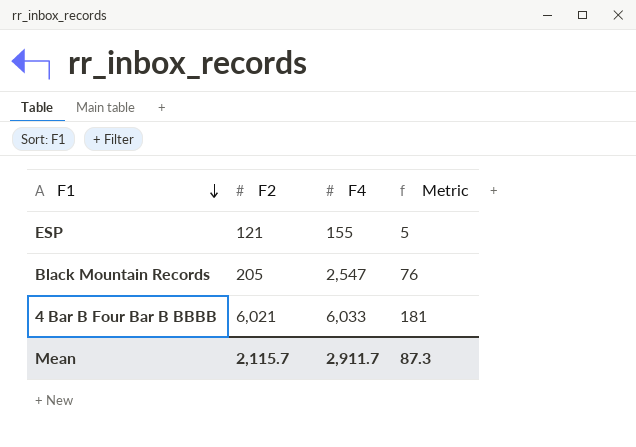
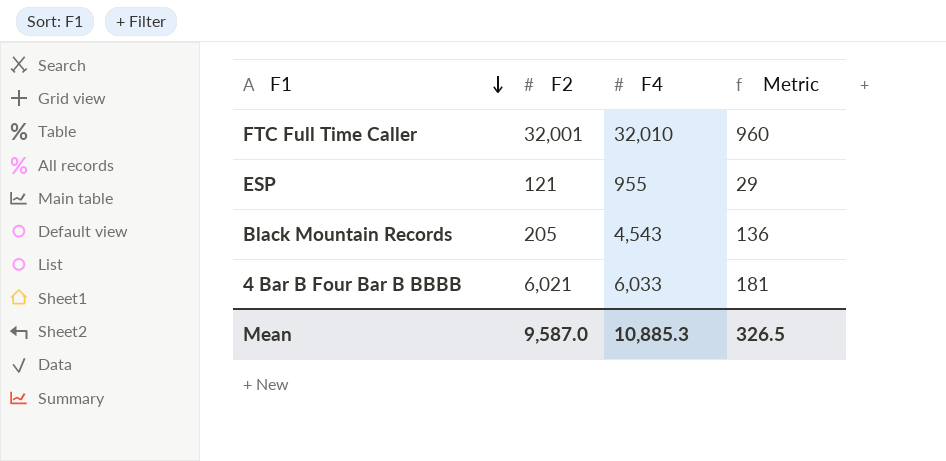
row FTC Full Time Caller: none -> 32,001 | 32,010 | 960
ESP | F4: 155 -> 955
ESP | Metric: 5 -> 29
Black Mountain Records | F4: 2,547 -> 4,543
Black Mountain Records | Metric: 76 -> 136
Mean | F2: 2,115.7 -> 9,587.0
Mean | F4: 2,911.7 -> 10,885.3
Mean | Metric: 87.3 -> 326.5

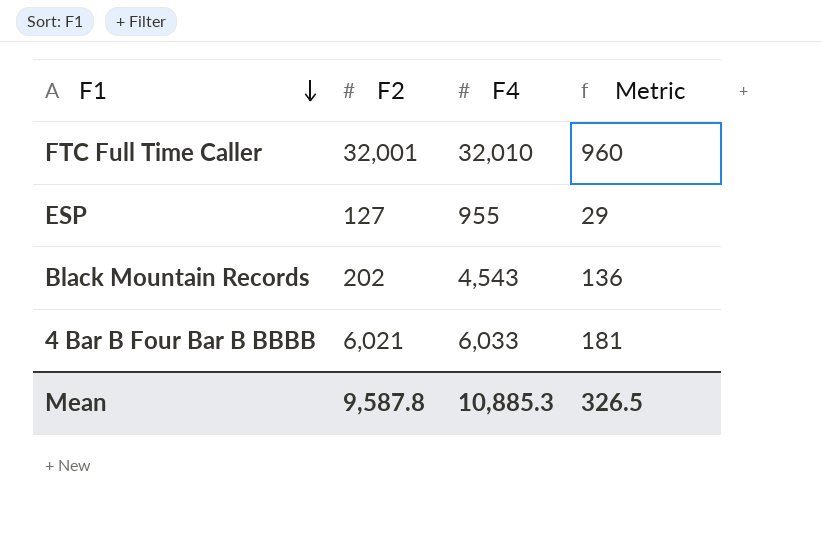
ESP | F2: 121 -> 127
Black Mountain Records | F2: 205 -> 202
Mean | F2: 9,587.0 -> 9,587.8

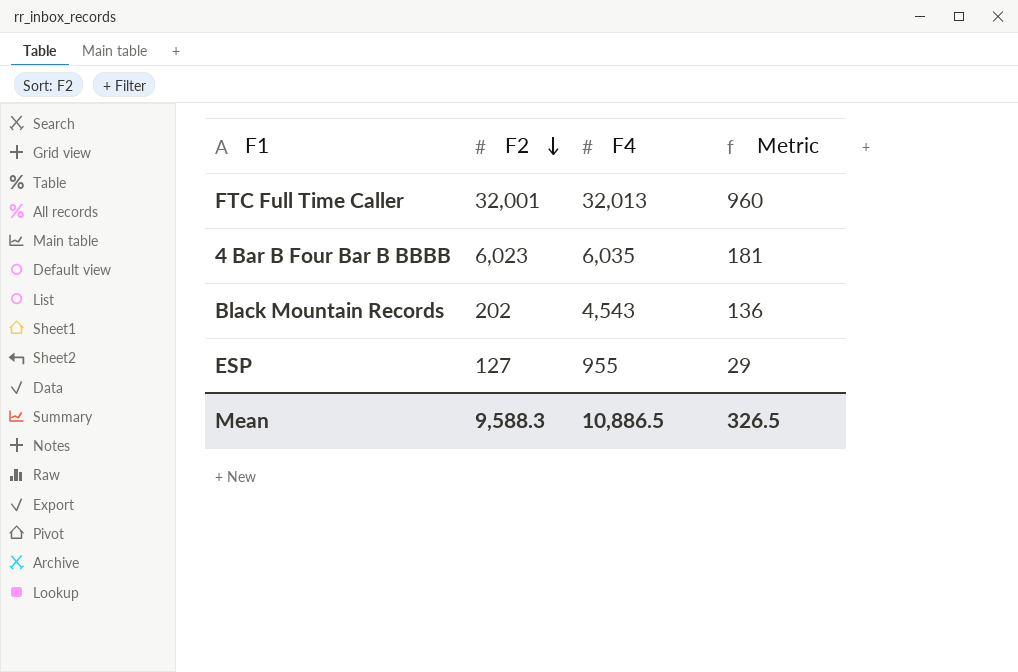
row order: F1 descending -> F2 descending
FTC Full Time Caller | F4: 32,010 -> 32,013
4 Bar B Four Bar B BBBB | F2: 6,021 -> 6,023
4 Bar B Four Bar B BBBB | F4: 6,033 -> 6,035
Mean | F2: 9,587.8 -> 9,588.3
Mean | F4: 10,885.3 -> 10,886.5

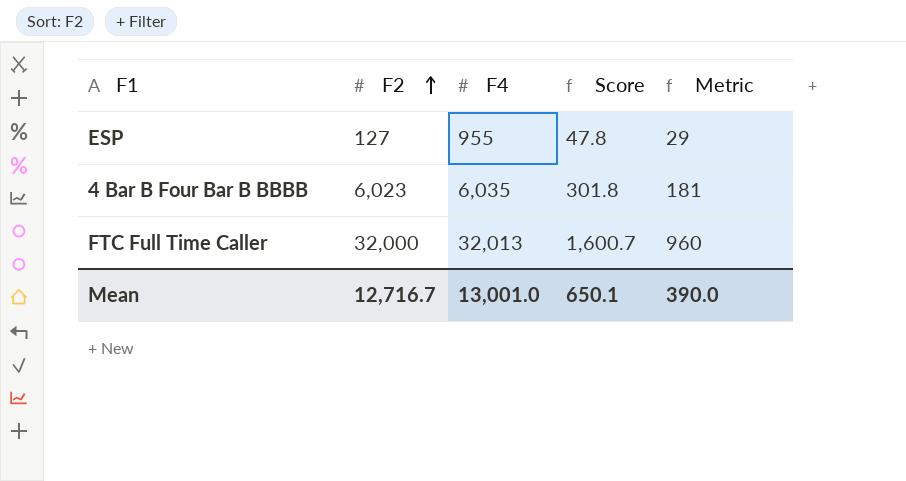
row order: F2 descending -> F2 ascending
column Score | formula: none -> [F4] * 0.05
row Black Mountain Records: 202 | 4,543 | 136 -> none
FTC Full Time Caller | F2: 32,001 -> 32,000
Mean | F2: 9,588.3 -> 12,716.7
Mean | F4: 10,886.5 -> 13,001.0
Mean | Metric: 326.5 -> 390.0

